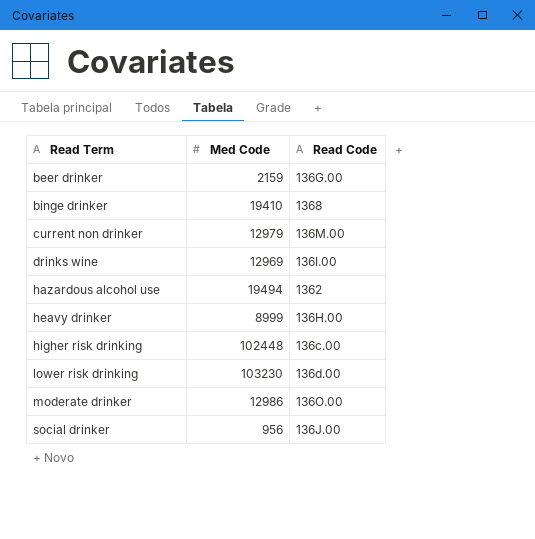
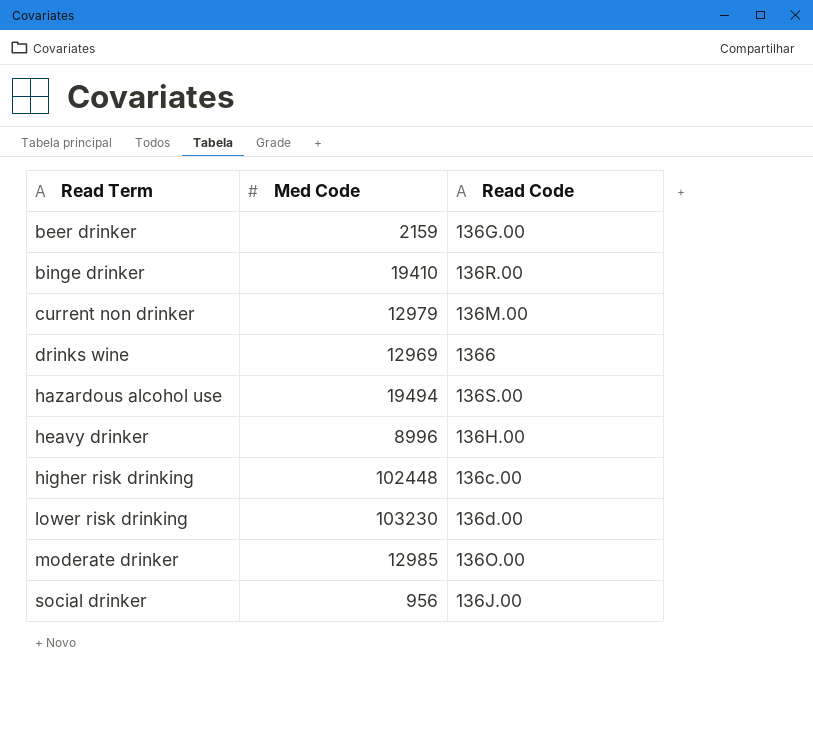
binge drinker | Read Code: 1368 -> 136R.00
drinks wine | Read Code: 136I.00 -> 1366
hazardous alcohol use | Read Code: 1362 -> 136S.00
heavy drinker | Med Code: 8999 -> 8996
moderate drinker | Med Code: 12986 -> 12985

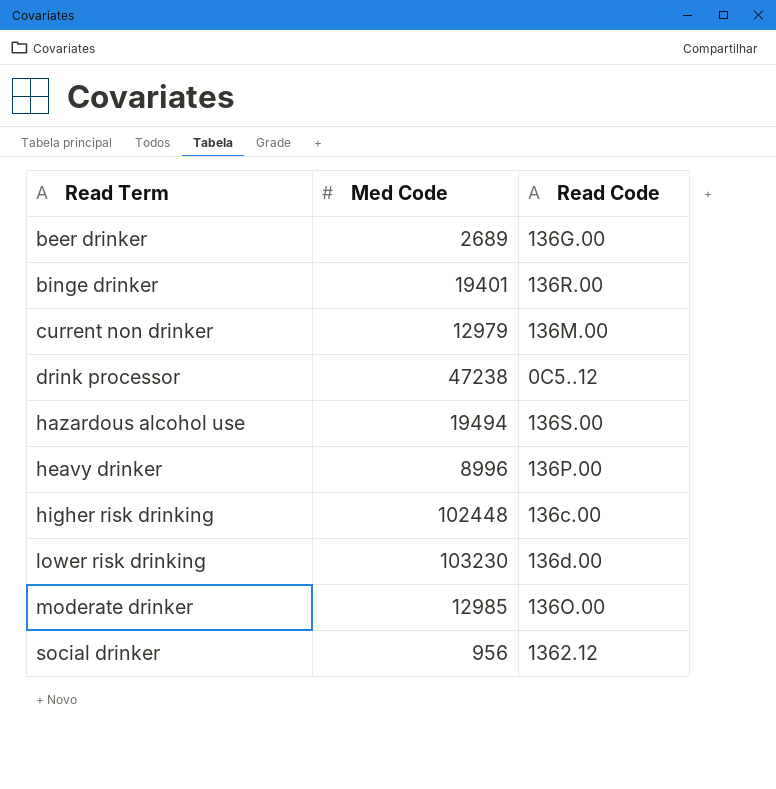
row drinks wine: 12969 | 1366 -> none
beer drinker | Med Code: 2159 -> 2689
binge drinker | Med Code: 19410 -> 19401
row drink processor: none -> 47238 | 0C5..12
heavy drinker | Read Code: 136H.00 -> 136P.00
social drinker | Read Code: 136J.00 -> 1362.12

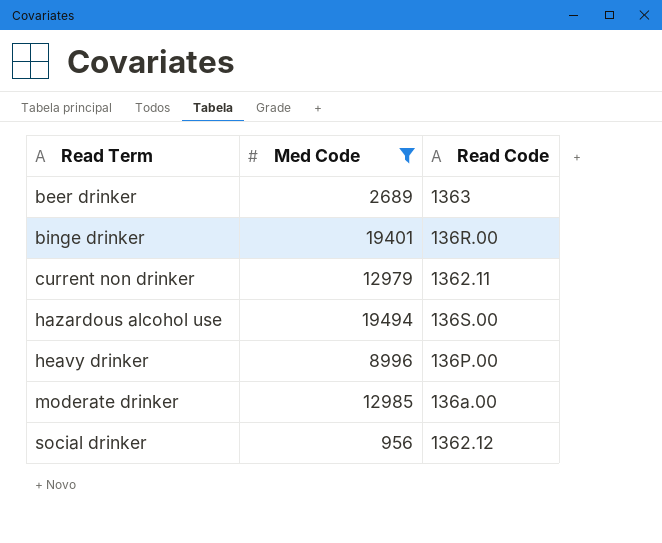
filter: none -> Med Code <= 19494
beer drinker | Read Code: 136G.00 -> 1363
current non drinker | Read Code: 136M.00 -> 1362.11
moderate drinker | Read Code: 136O.00 -> 136a.00

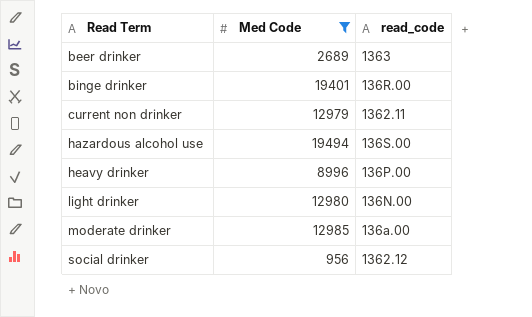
column name: Read Code -> read_code
row light drinker: none -> 12980 | 136N.00

